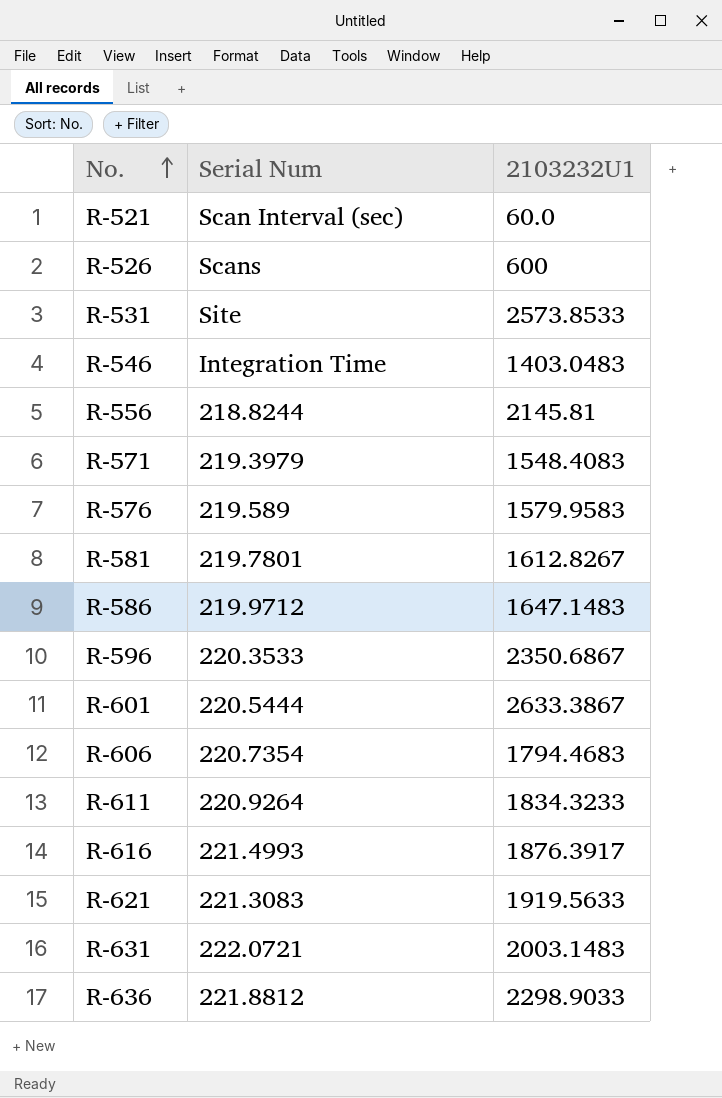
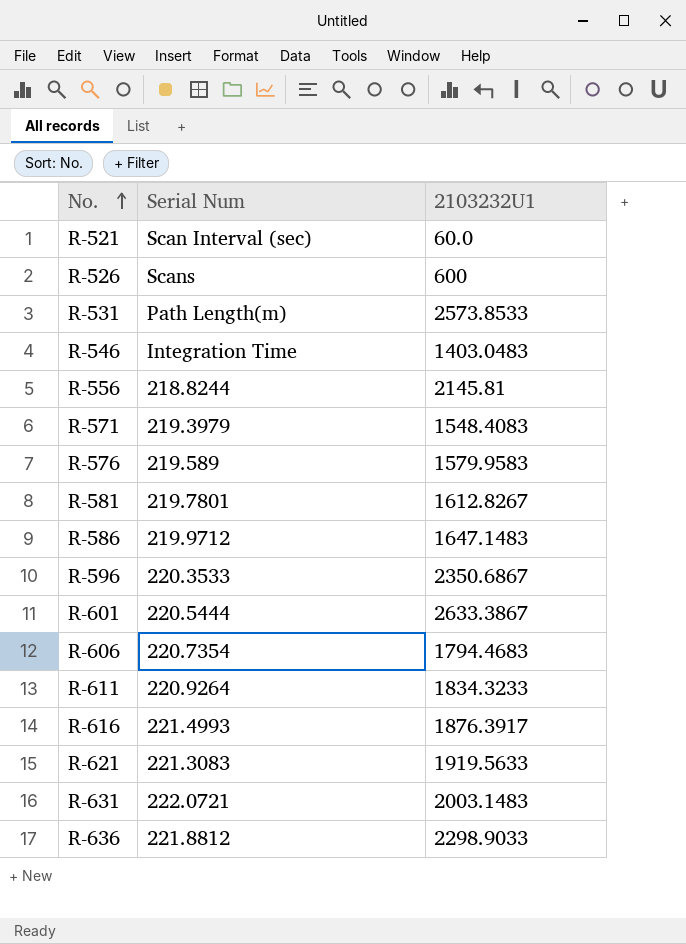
R-531 | Serial Num: Site -> Path Length(m)

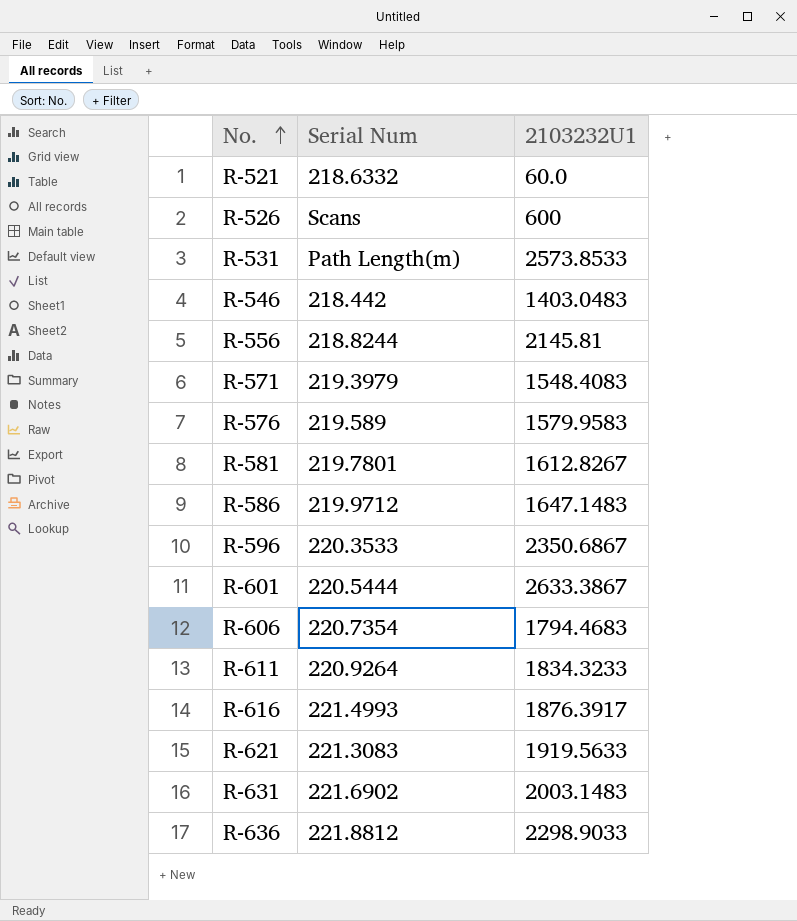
R-521 | Serial Num: Scan Interval (sec) -> 218.6332
R-546 | Serial Num: Integration Time -> 218.442
R-631 | Serial Num: 222.0721 -> 221.6902

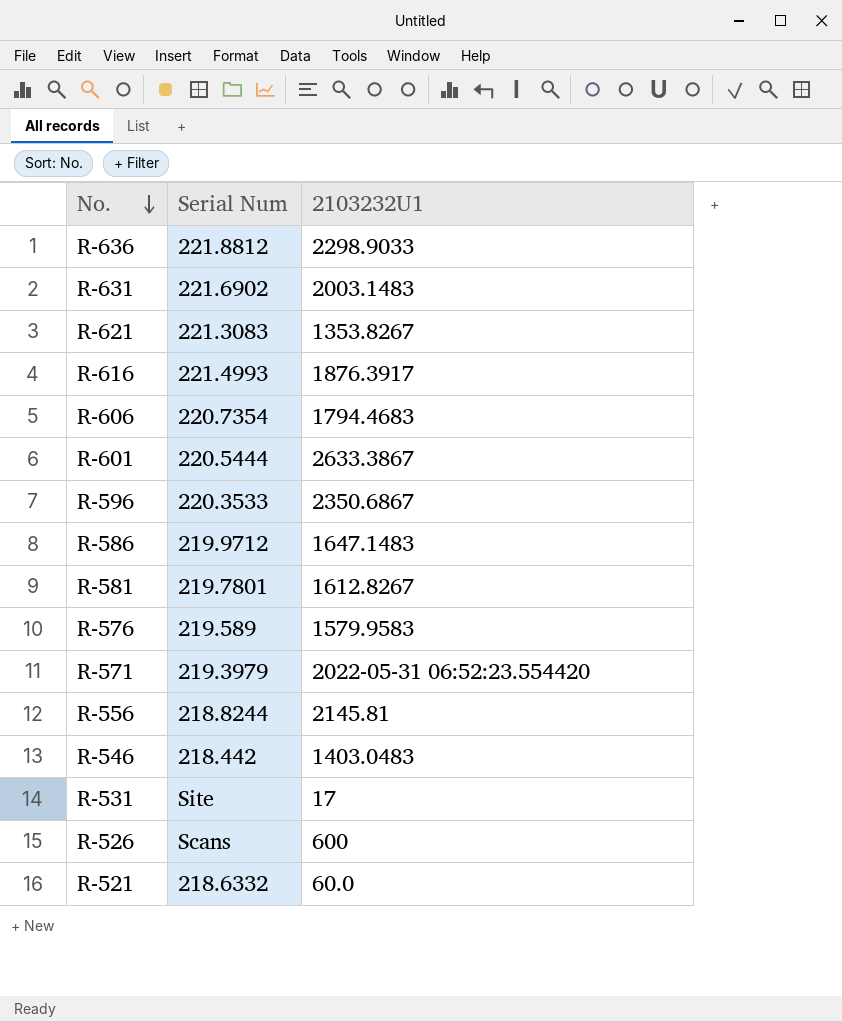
row order: No. ascending -> No. descending
row R-611: 220.9264 | 1834.3233 -> none
R-621 | 2103232U1: 1919.5633 -> 1353.8267
R-571 | 2103232U1: 1548.4083 -> 2022-05-31 06:52:23.554420
R-531 | Serial Num: Path Length(m) -> Site
R-531 | 2103232U1: 2573.8533 -> 17

